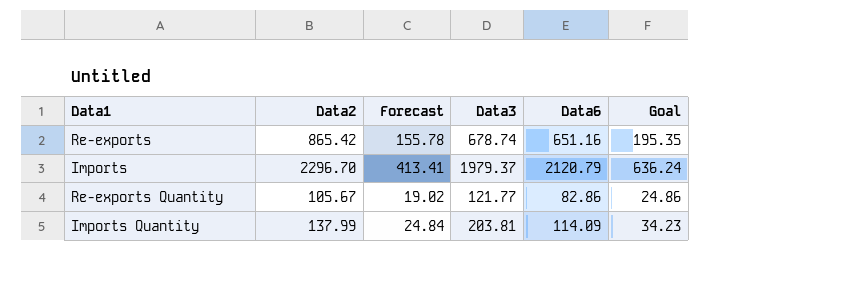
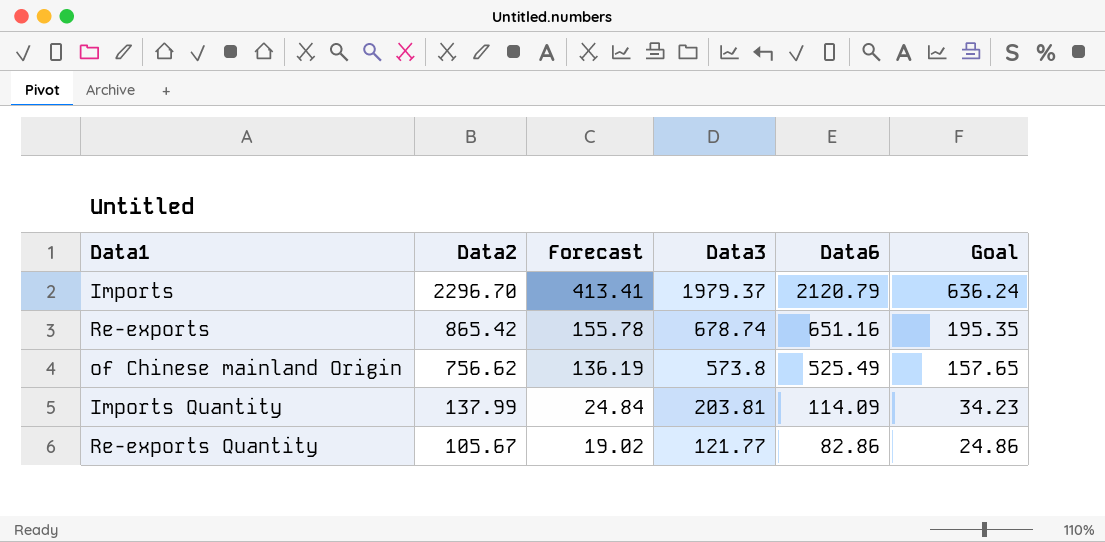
row order: none -> Data2 descending
row of Chinese mainland Origin: none -> 756.62 | 136.19 | 573.8 | 525.49 | 157.65

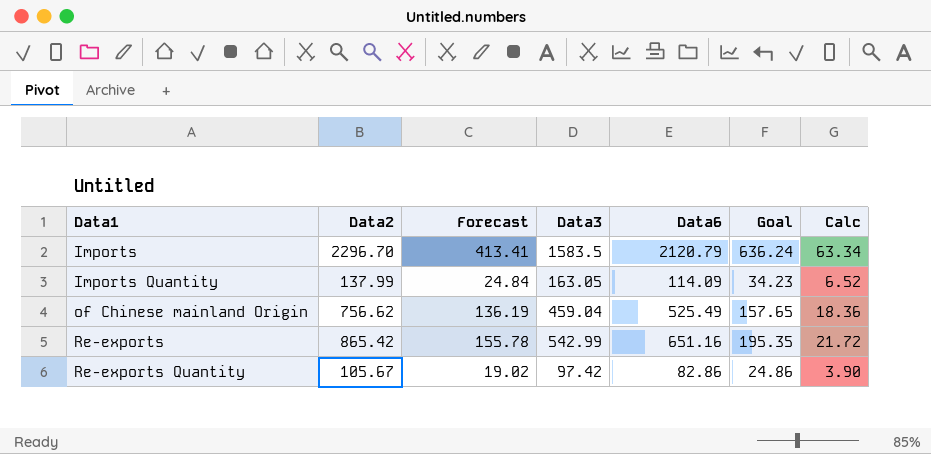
row order: Data2 descending -> Data1 ascending
column Calc | formula: none -> [Data3] * 0.04
Imports | Data3: 1979.37 -> 1583.5
Imports Quantity | Data3: 203.81 -> 163.05
of Chinese mainland Origin | Data3: 573.8 -> 459.04
Re-exports | Data3: 678.74 -> 542.99
Re-exports Quantity | Data3: 121.77 -> 97.42

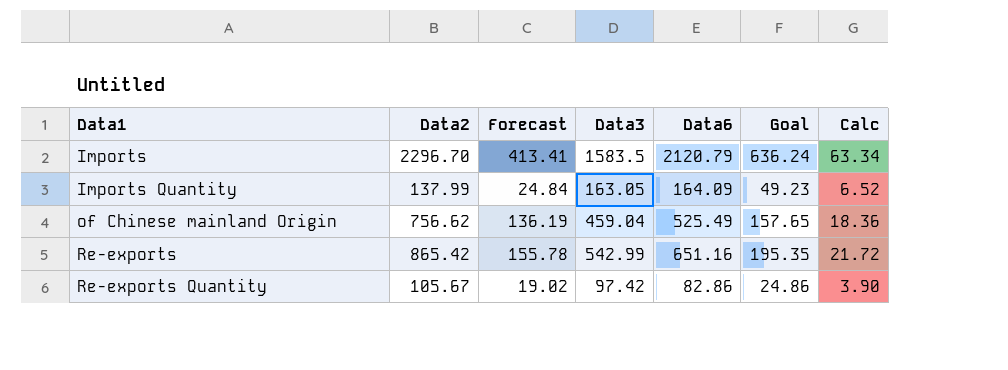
Imports Quantity | Data6: 114.09 -> 164.09
Imports Quantity | Goal: 34.23 -> 49.23

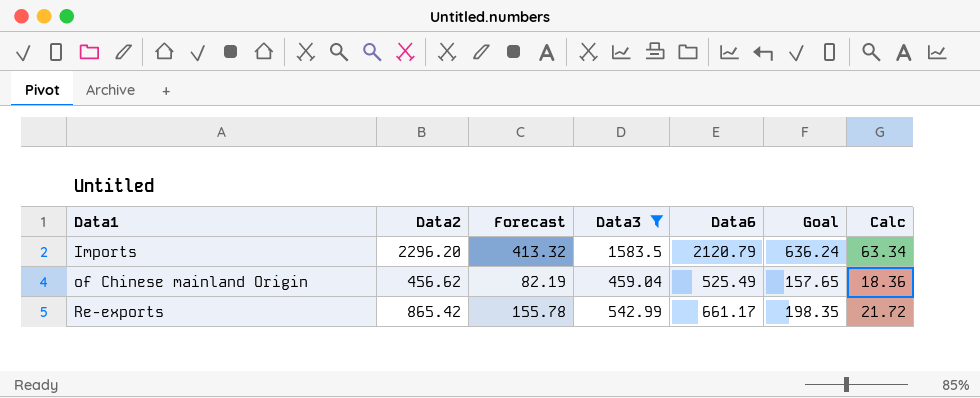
filter: none -> Data3 >= 459.04
Imports | Data2: 2296.70 -> 2296.20
Imports | Forecast: 413.41 -> 413.32
of Chinese mainland Origin | Data2: 756.62 -> 456.62
of Chinese mainland Origin | Forecast: 136.19 -> 82.19
Re-exports | Data6: 651.16 -> 661.17
Re-exports | Goal: 195.35 -> 198.35

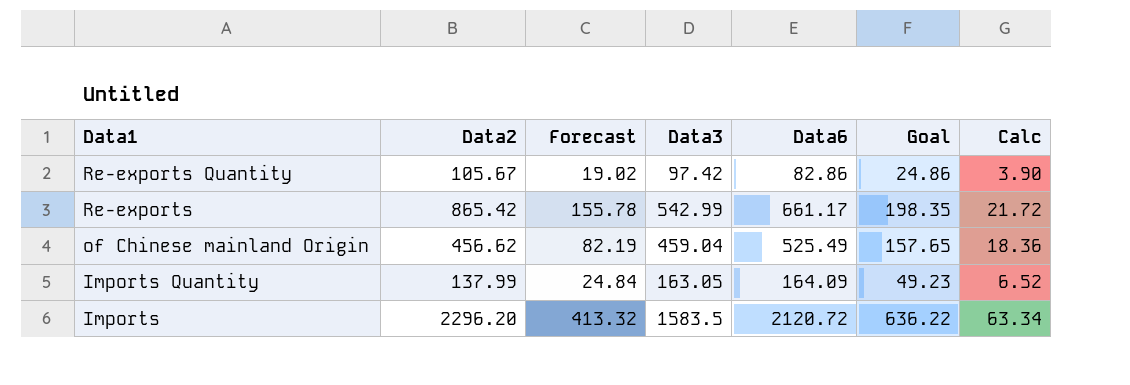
filter: Data3 >= 459.04 -> none
row order: Data1 ascending -> Data1 descending
Imports | Data6: 2120.79 -> 2120.72
Imports | Goal: 636.24 -> 636.22

